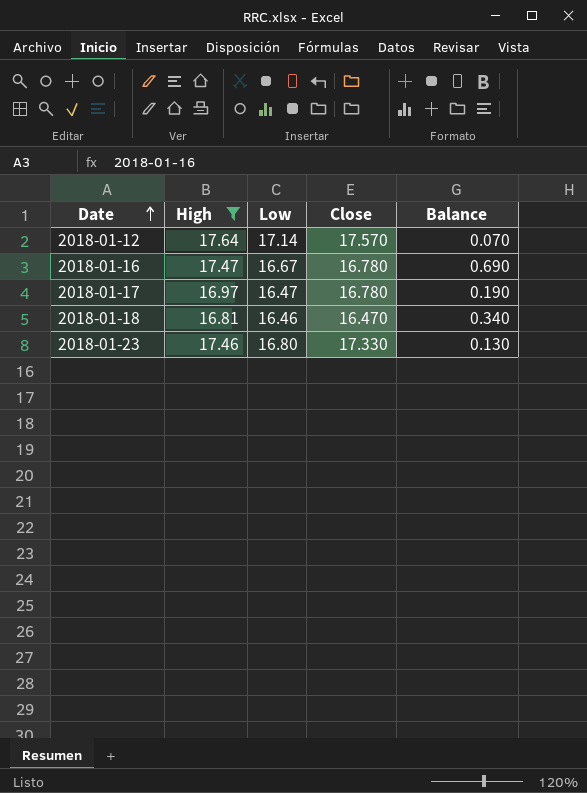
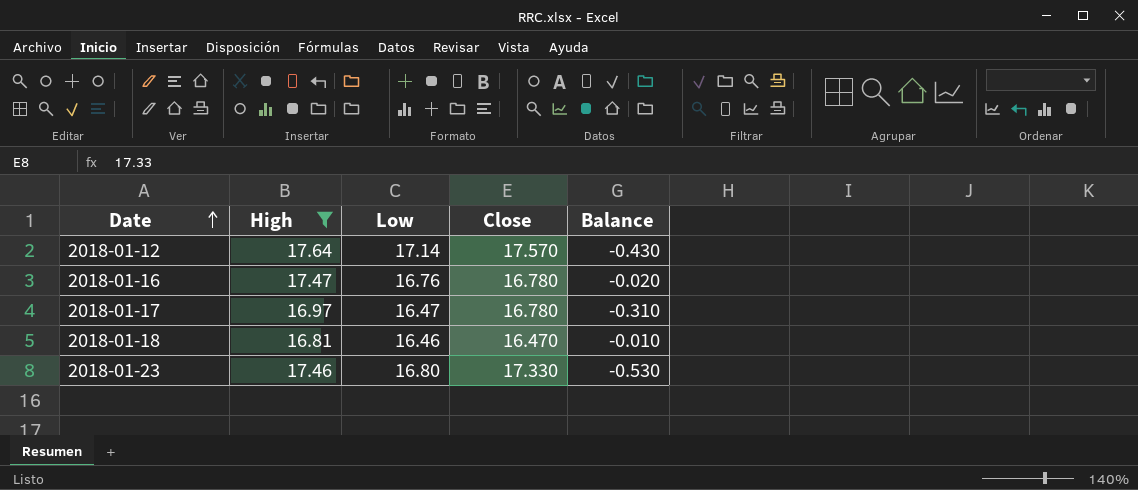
column Balance | formula: [High] - [Close] -> [Low] - [Close]
2018-01-16 | Low: 16.67 -> 16.76

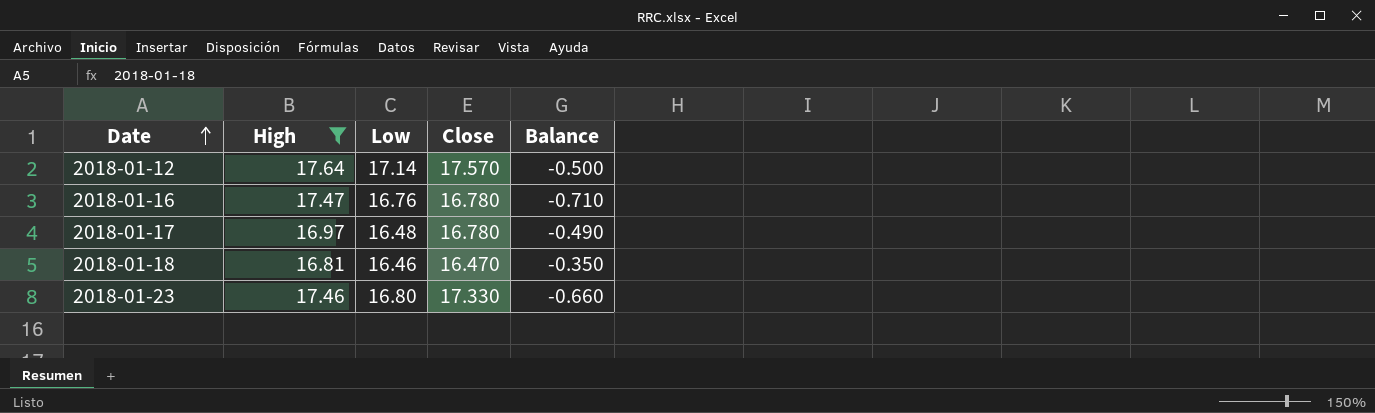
column Balance | formula: [Low] - [Close] -> [Low] - [High]
2018-01-17 | Low: 16.47 -> 16.48

